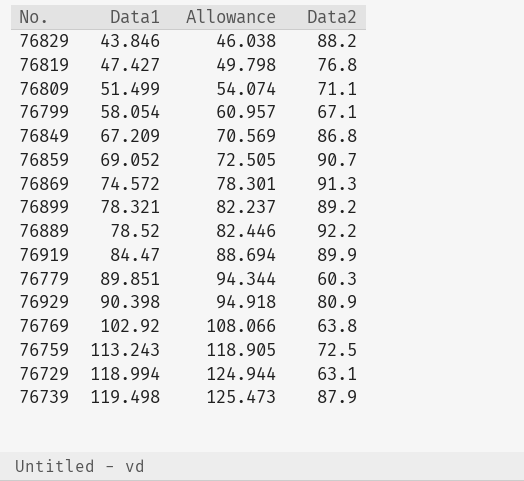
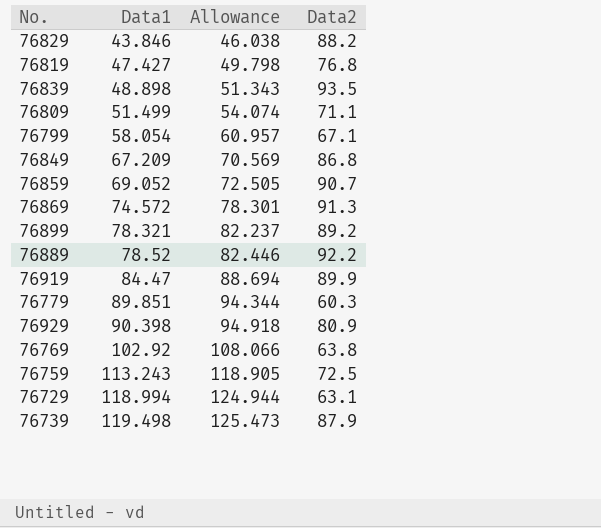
row 76839: none -> 48.898 | 51.343 | 93.5

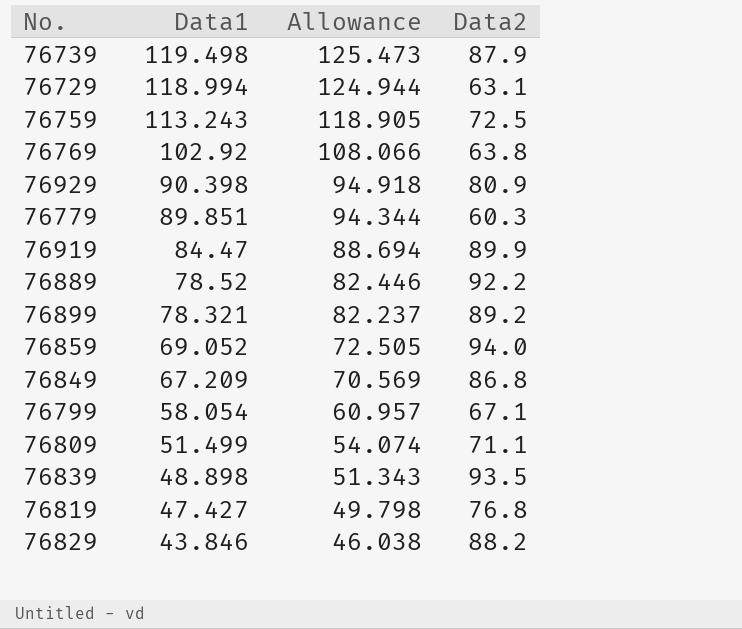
row order: Data1 ascending -> Data1 descending
row 76869: 74.572 | 78.301 | 91.3 -> none
76859 | Data2: 90.7 -> 94.0

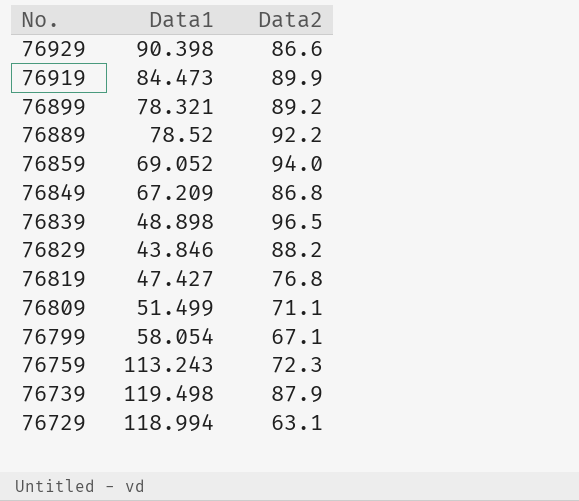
row order: Data1 descending -> No. descending
column Allowance | formula: [Data1] * 1.05 -> none
row 76769: 102.92 | 108.066 | 63.8 -> none
row 76779: 89.851 | 94.344 | 60.3 -> none
76929 | Data2: 80.9 -> 86.6
76919 | Data1: 84.47 -> 84.473
76839 | Data2: 93.5 -> 96.5
76759 | Data2: 72.5 -> 72.3

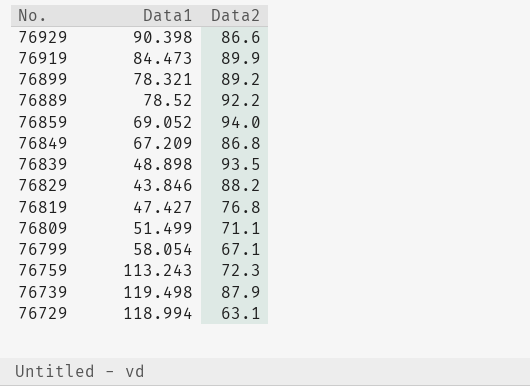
76839 | Data2: 96.5 -> 93.5

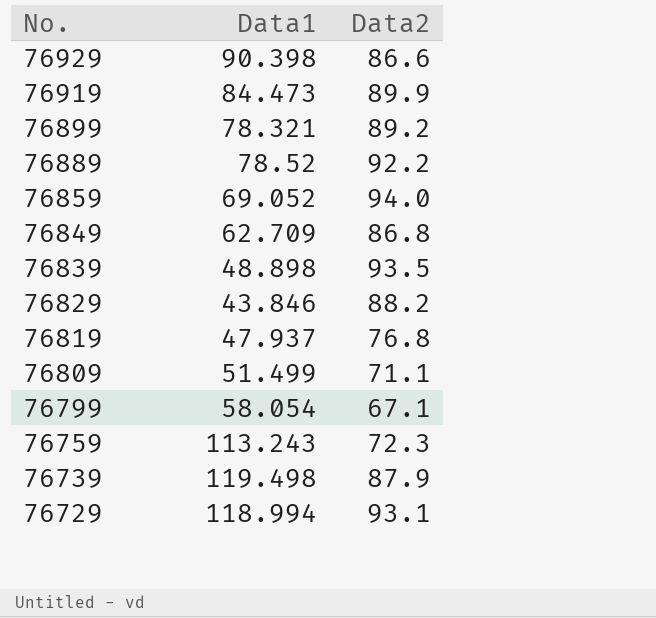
76849 | Data1: 67.209 -> 62.709
76819 | Data1: 47.427 -> 47.937
76729 | Data2: 63.1 -> 93.1

